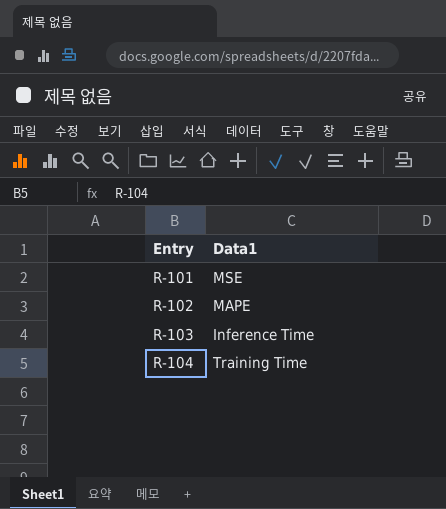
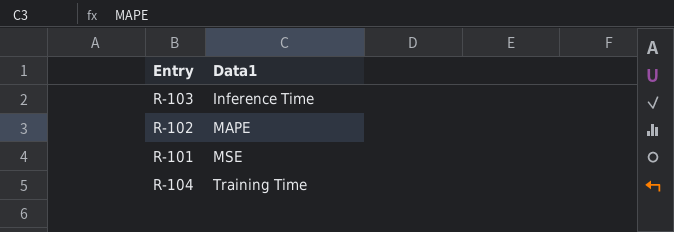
row order: Entry ascending -> Data1 ascending

